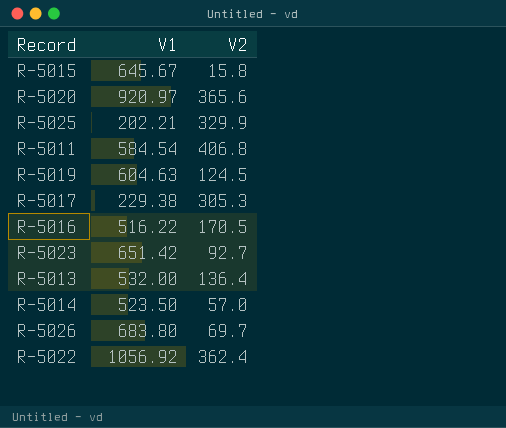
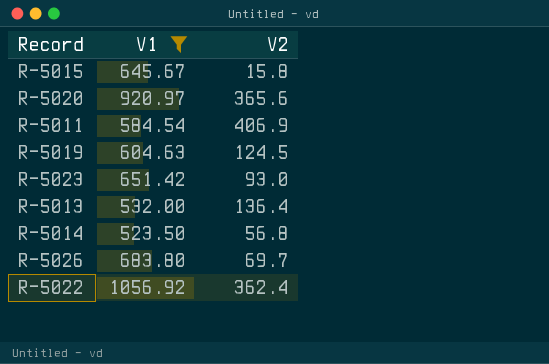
filter: none -> V1 >= 523.50
R-5011 | V2: 406.8 -> 406.9
R-5023 | V2: 92.7 -> 93.0
R-5014 | V2: 57.0 -> 56.8

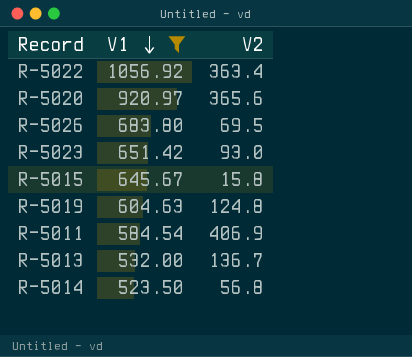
row order: none -> V1 descending
R-5022 | V2: 362.4 -> 363.4
R-5026 | V2: 69.7 -> 69.5
R-5019 | V2: 124.5 -> 124.8
R-5013 | V2: 136.4 -> 136.7

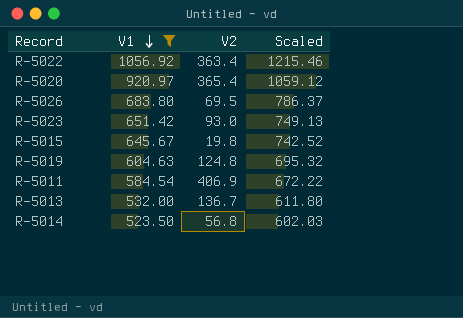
column Scaled | formula: none -> [V1] * 1.15
R-5020 | V2: 365.6 -> 365.4
R-5015 | V2: 15.8 -> 19.8

